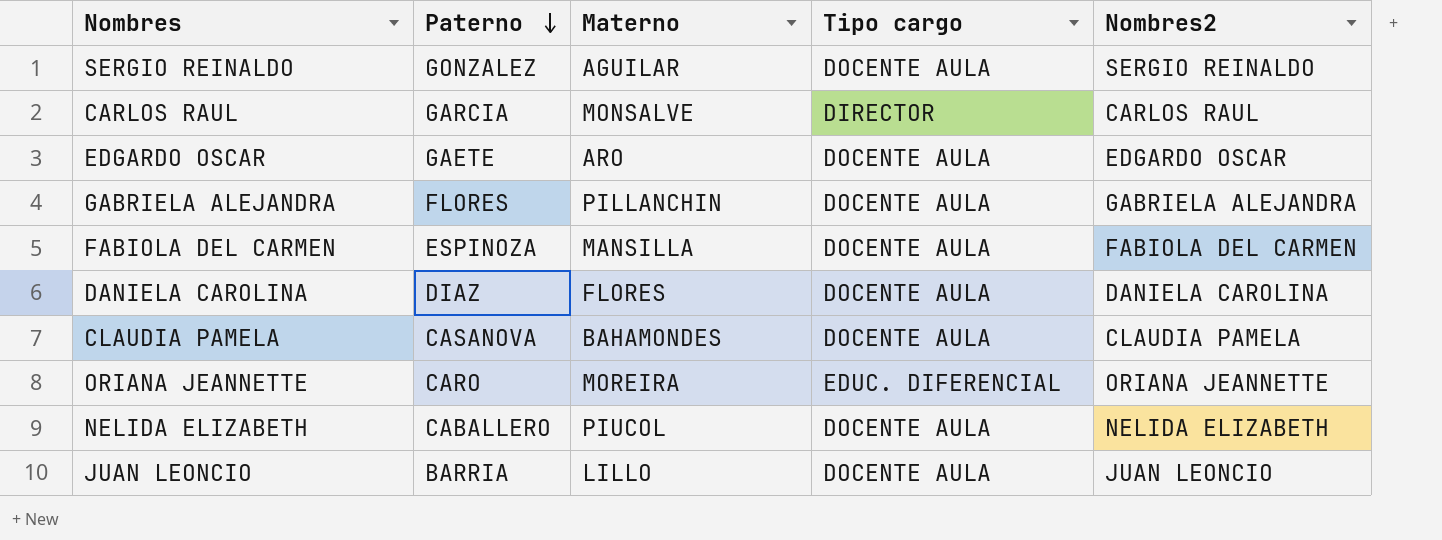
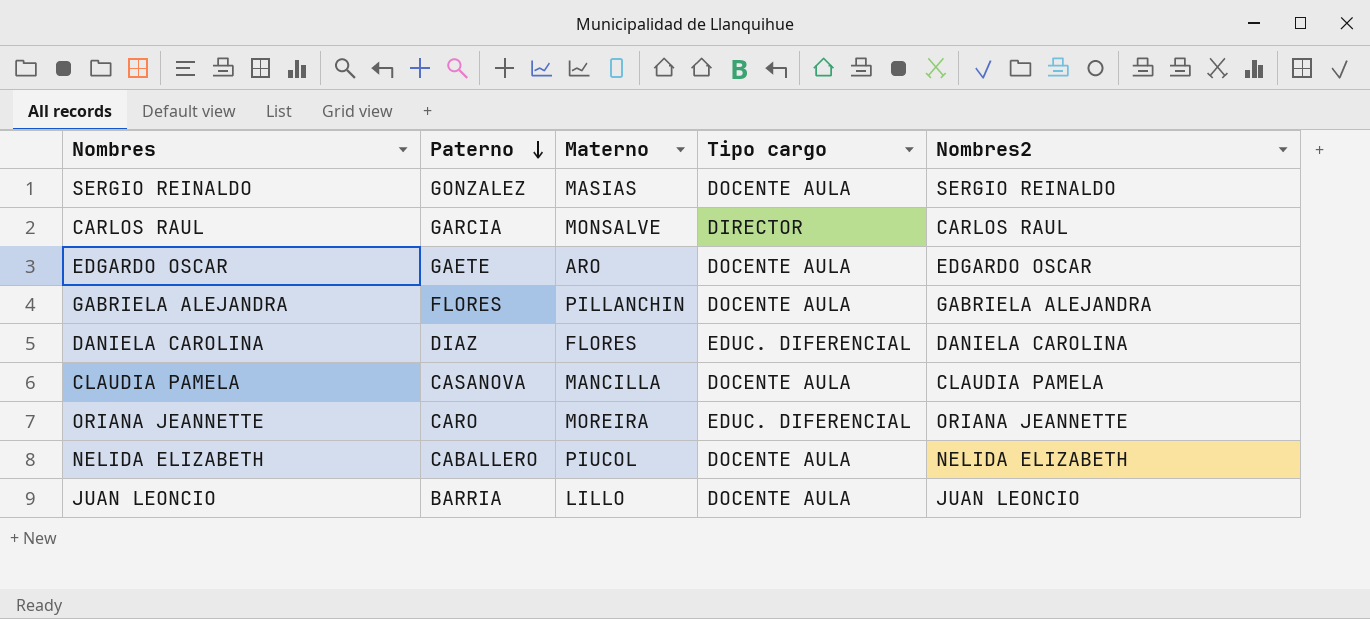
row FABIOLA DEL CARMEN: ESPINOZA | MANSILLA | DOCENTE AULA | FABIOLA DEL CARMEN -> none
SERGIO REINALDO | Materno: AGUILAR -> MASIAS
DANIELA CAROLINA | Tipo cargo: DOCENTE AULA -> EDUC. DIFERENCIAL
CLAUDIA PAMELA | Materno: BAHAMONDES -> MANCILLA

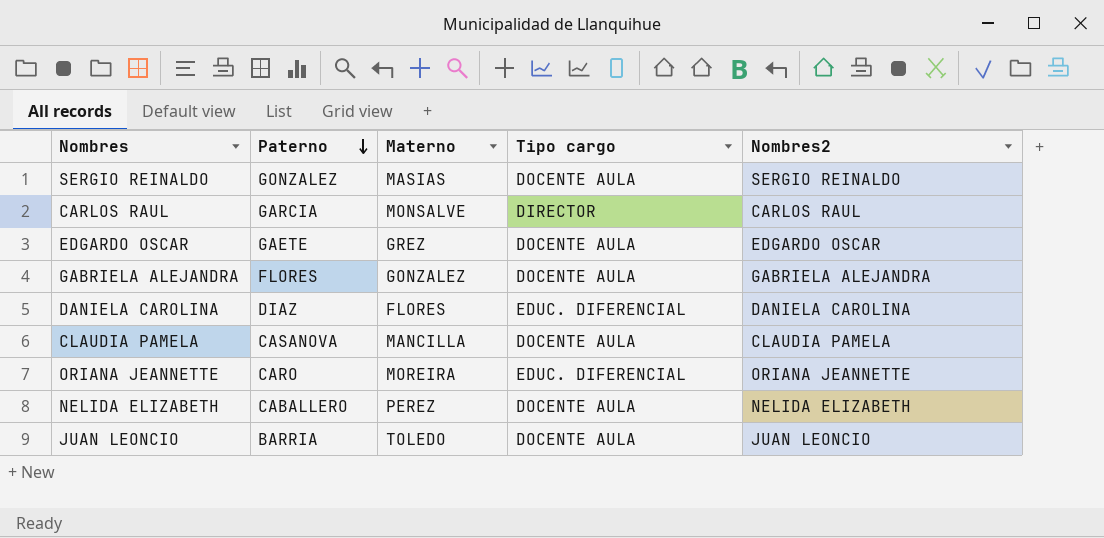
EDGARDO OSCAR | Materno: ARO -> GREZ
GABRIELA ALEJANDRA | Materno: PILLANCHIN -> GONZALEZ
NELIDA ELIZABETH | Materno: PIUCOL -> PEREZ
JUAN LEONCIO | Materno: LILLO -> TOLEDO

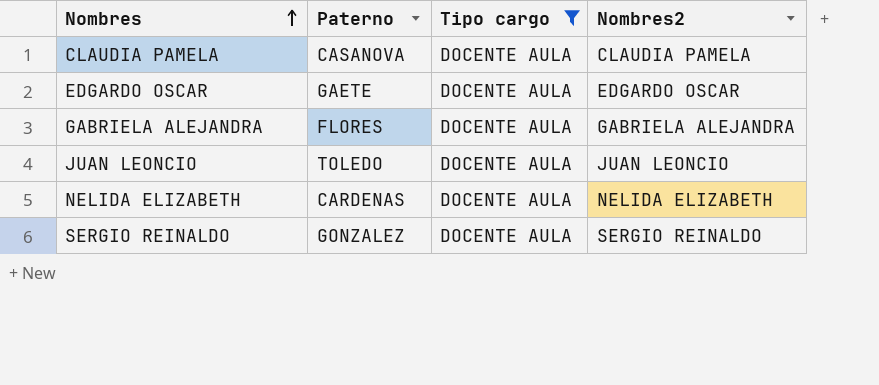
filter: none -> Tipo cargo = DOCENTE AULA
row order: Paterno descending -> Nombres ascending
column Materno | position: 3 -> none
JUAN LEONCIO | Paterno: BARRIA -> TOLEDO
NELIDA ELIZABETH | Paterno: CABALLERO -> CARDENAS

